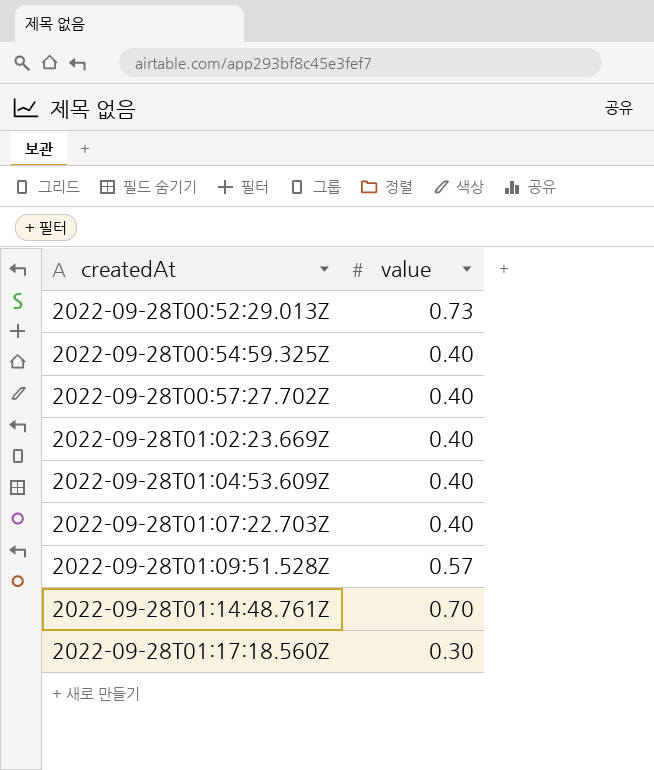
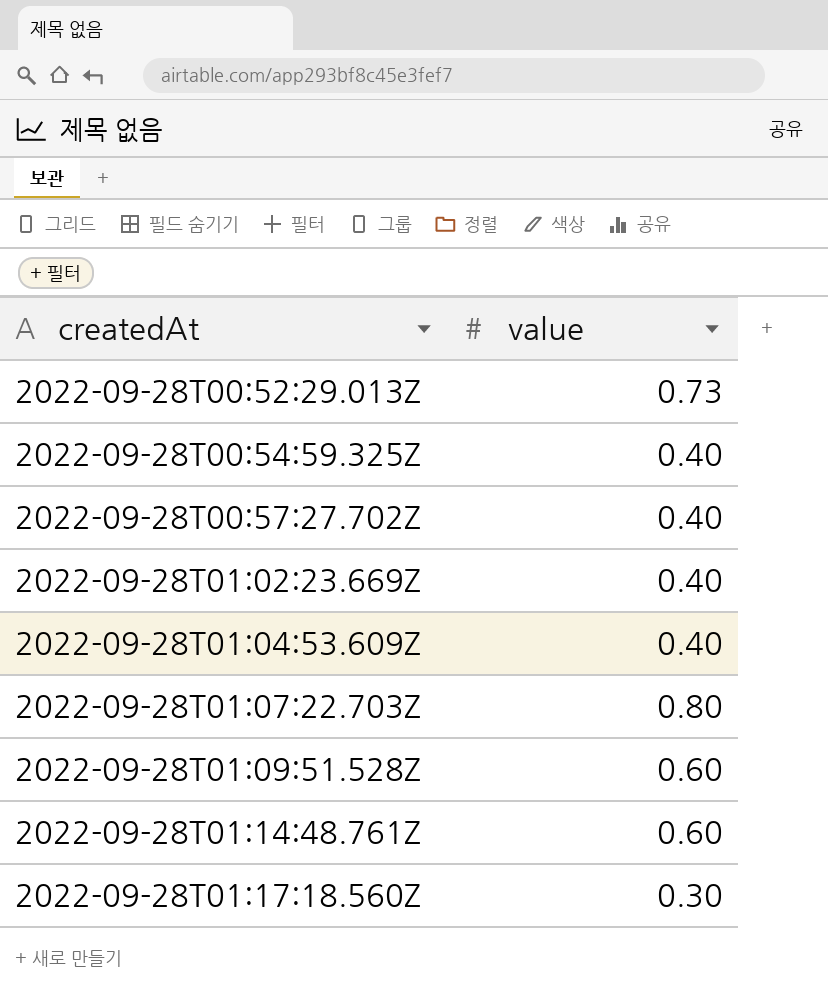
2022-09-28T01:07:22.703Z | value: 0.40 -> 0.80
2022-09-28T01:09:51.528Z | value: 0.57 -> 0.60
2022-09-28T01:14:48.761Z | value: 0.70 -> 0.60

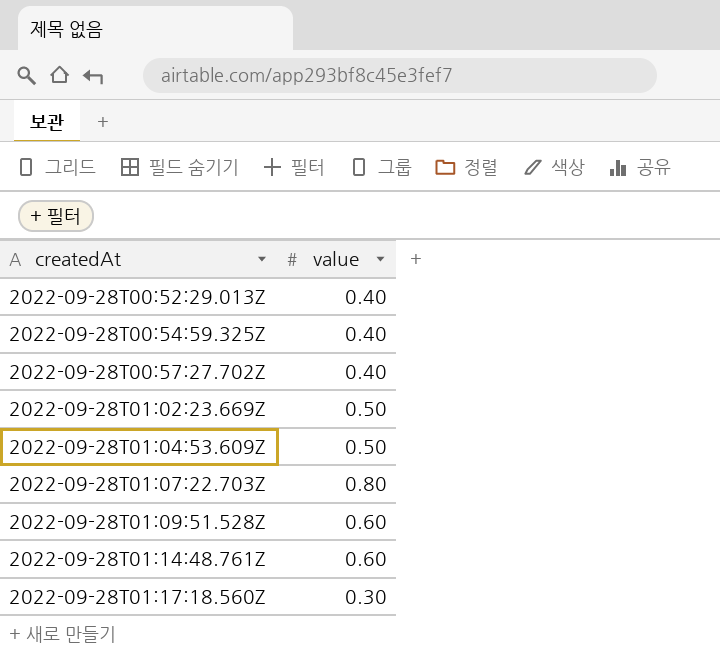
2022-09-28T00:52:29.013Z | value: 0.73 -> 0.40
2022-09-28T01:02:23.669Z | value: 0.40 -> 0.50
2022-09-28T01:04:53.609Z | value: 0.40 -> 0.50

